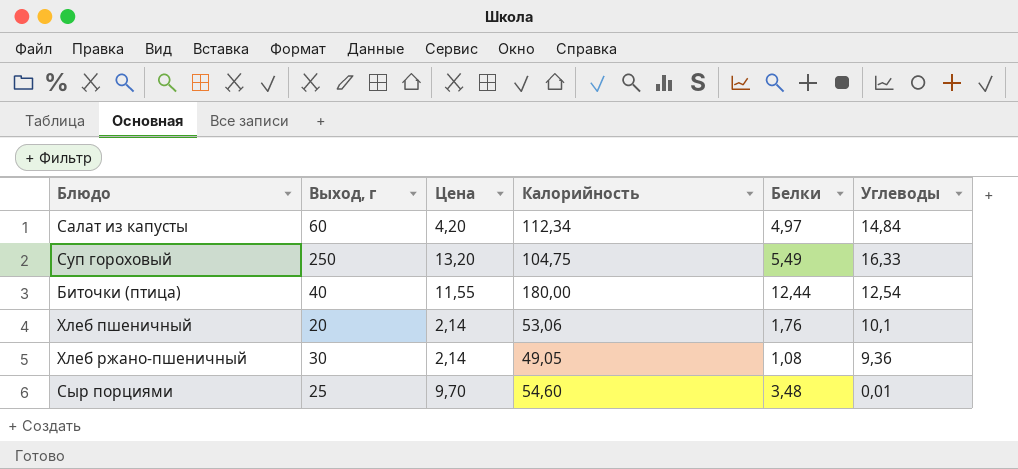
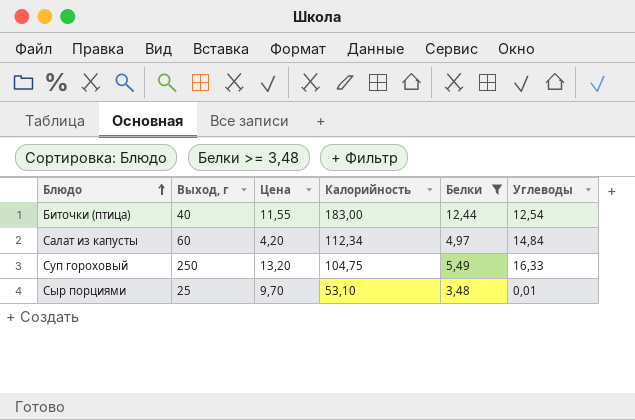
filter: none -> Белки >= 3,48
row order: none -> Блюдо ascending
Биточки (птица) | Калорийность: 180,00 -> 183,00
Сыр порциями | Калорийность: 54,60 -> 53,10

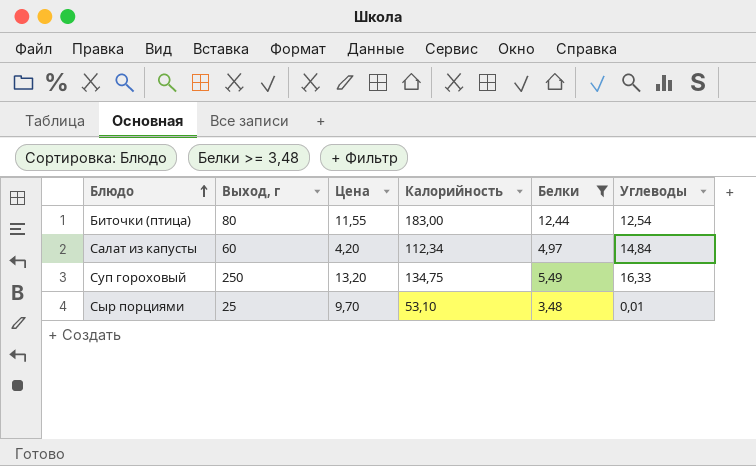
Биточки (птица) | Выход, г: 40 -> 80
Суп гороховый | Калорийность: 104,75 -> 134,75

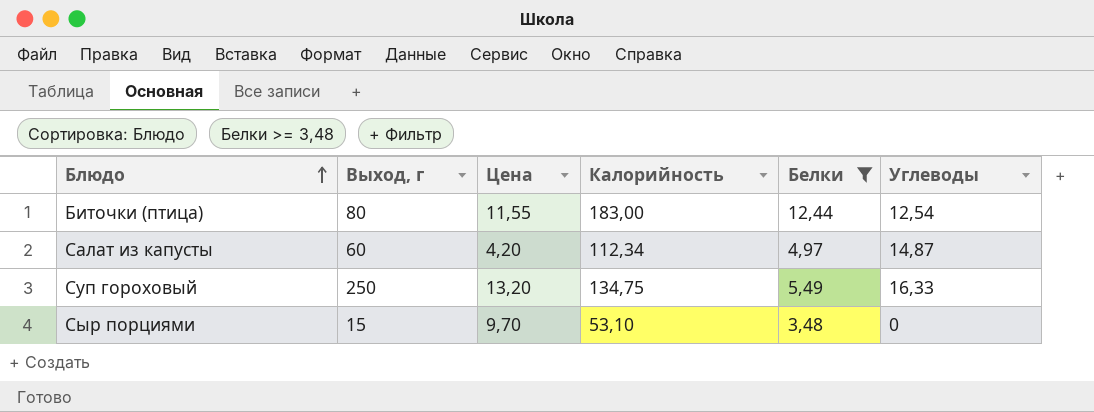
Салат из капусты | Углеводы: 14,84 -> 14,87
Сыр порциями | Выход, г: 25 -> 15
Сыр порциями | Углеводы: 0,01 -> 0

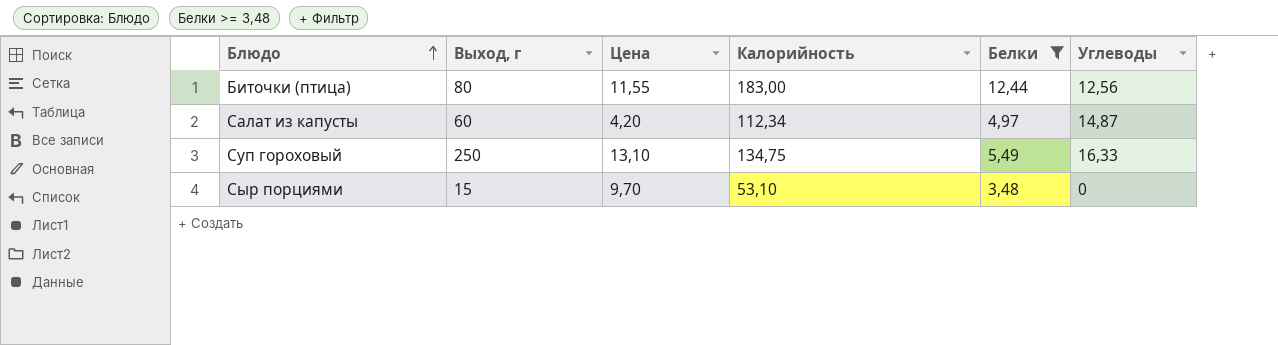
Биточки (птица) | Углеводы: 12,54 -> 12,56
Суп гороховый | Цена: 13,20 -> 13,10

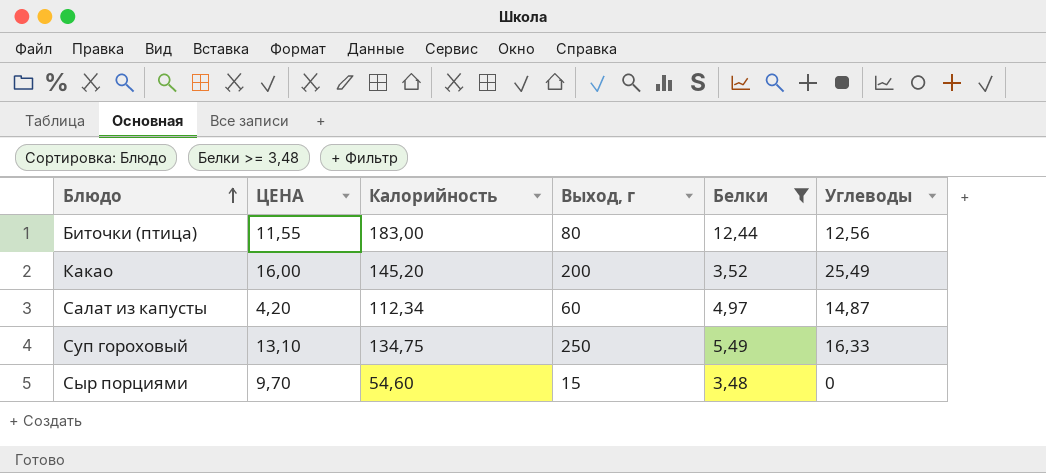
column name: Цена -> ЦЕНА
column Выход, г | position: 2 -> 4
row Какао: none -> 16,00 | 145,20 | 200 | 3,52 | 25,49
Сыр порциями | Калорийность: 53,10 -> 54,60

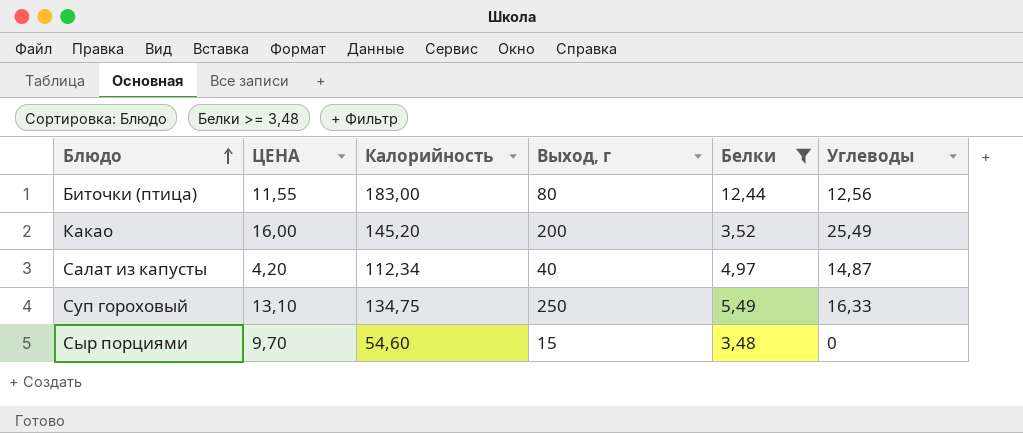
Салат из капусты | Выход, г: 60 -> 40

